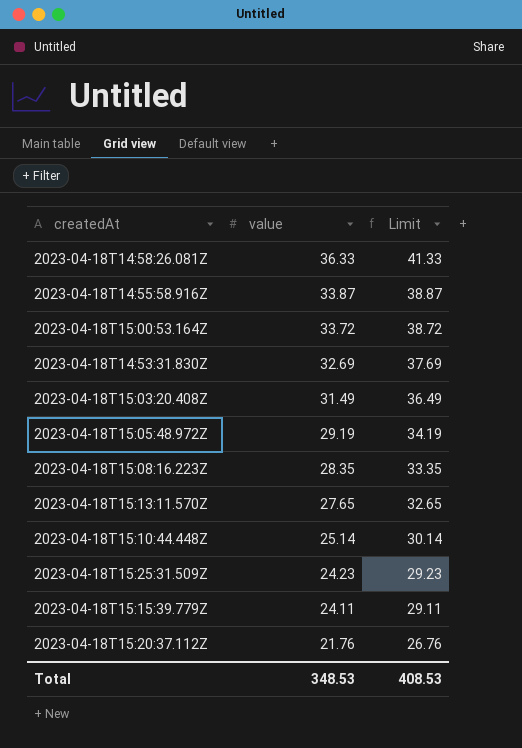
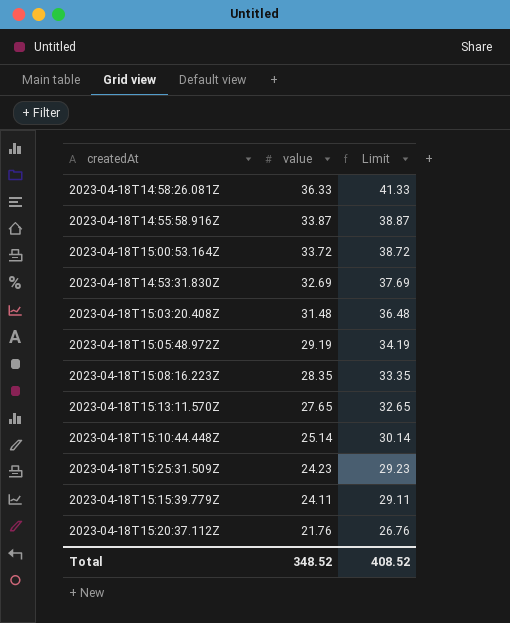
2023-04-18T15:03:20.408Z | value: 31.49 -> 31.48
2023-04-18T15:03:20.408Z | Limit: 36.49 -> 36.48
Total | value: 348.53 -> 348.52
Total | Limit: 408.53 -> 408.52

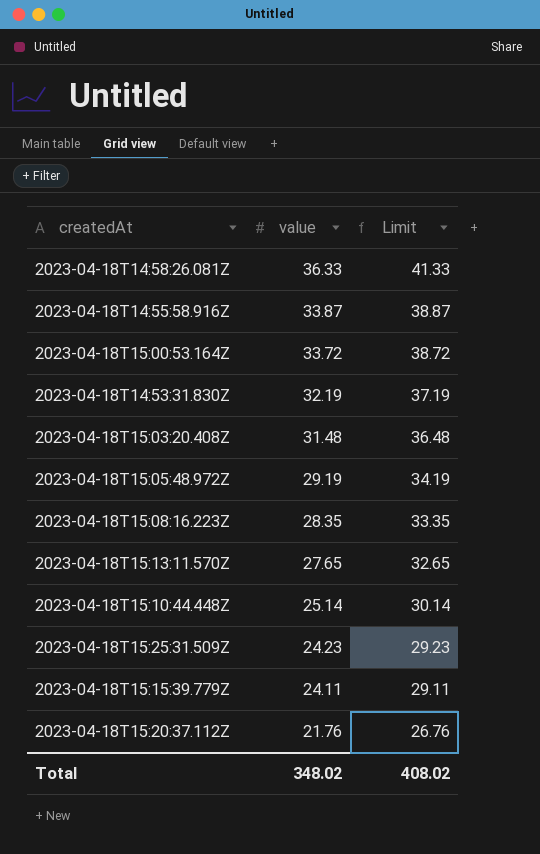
2023-04-18T14:53:31.830Z | value: 32.69 -> 32.19
2023-04-18T14:53:31.830Z | Limit: 37.69 -> 37.19
Total | value: 348.52 -> 348.02
Total | Limit: 408.52 -> 408.02

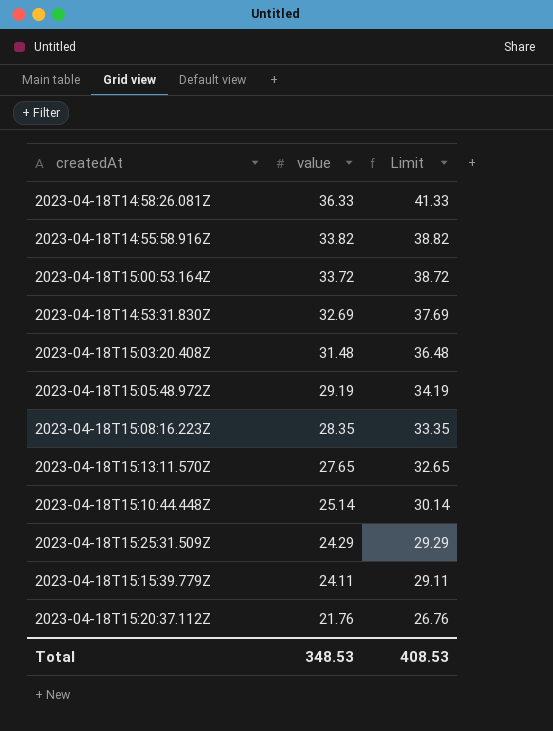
2023-04-18T14:55:58.916Z | value: 33.87 -> 33.82
2023-04-18T14:55:58.916Z | Limit: 38.87 -> 38.82
2023-04-18T14:53:31.830Z | value: 32.19 -> 32.69
2023-04-18T14:53:31.830Z | Limit: 37.19 -> 37.69
2023-04-18T15:25:31.509Z | value: 24.23 -> 24.29
2023-04-18T15:25:31.509Z | Limit: 29.23 -> 29.29
Total | value: 348.02 -> 348.53
Total | Limit: 408.02 -> 408.53

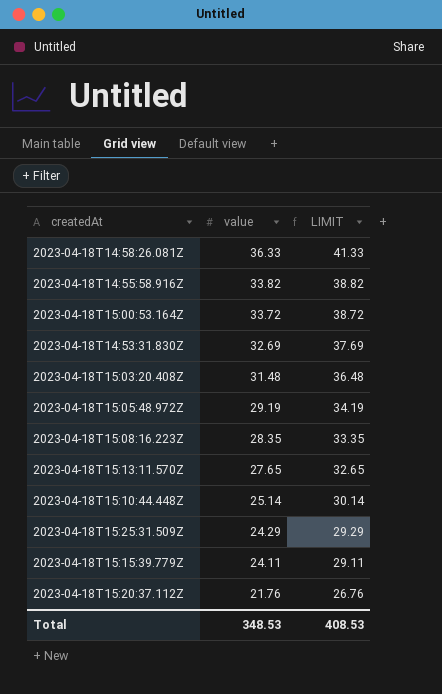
column name: Limit -> LIMIT

